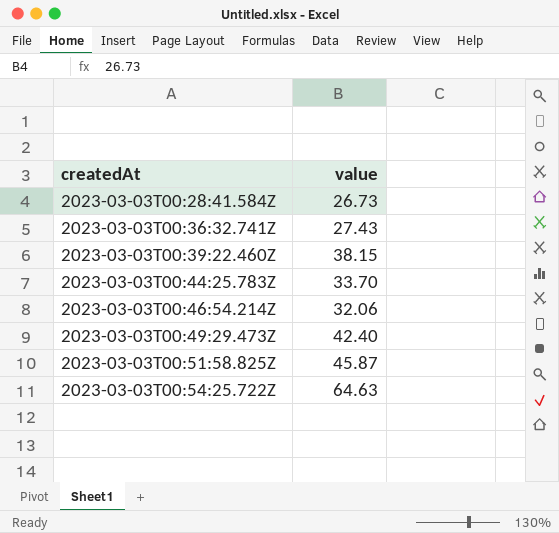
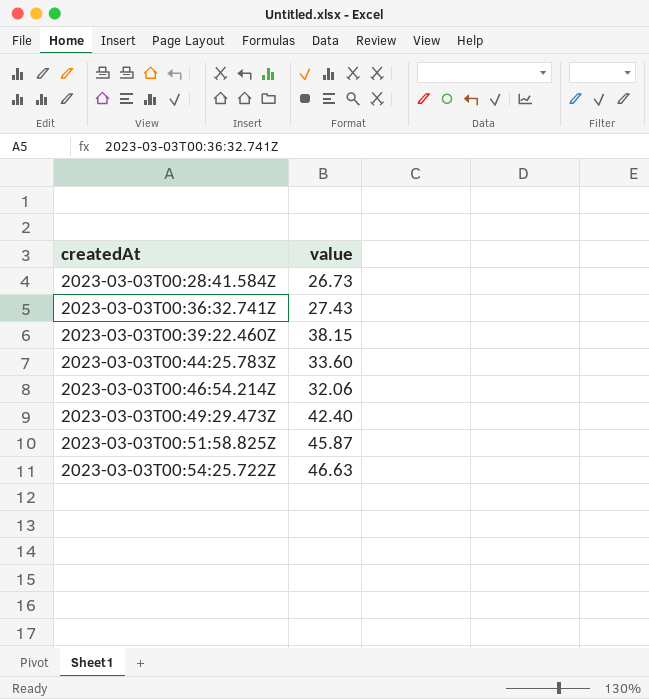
2023-03-03T00:44:25.783Z | value: 33.70 -> 33.60
2023-03-03T00:54:25.722Z | value: 64.63 -> 46.63

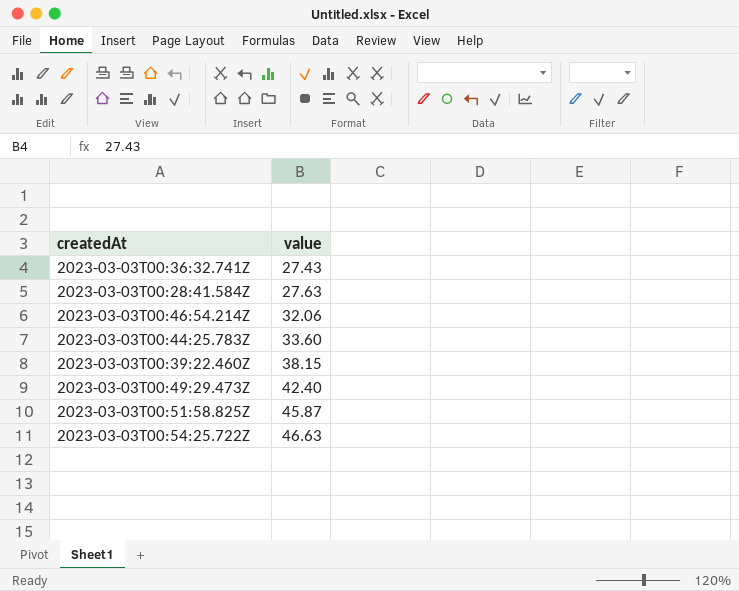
row order: createdAt ascending -> value ascending
2023-03-03T00:28:41.584Z | value: 26.73 -> 27.63

